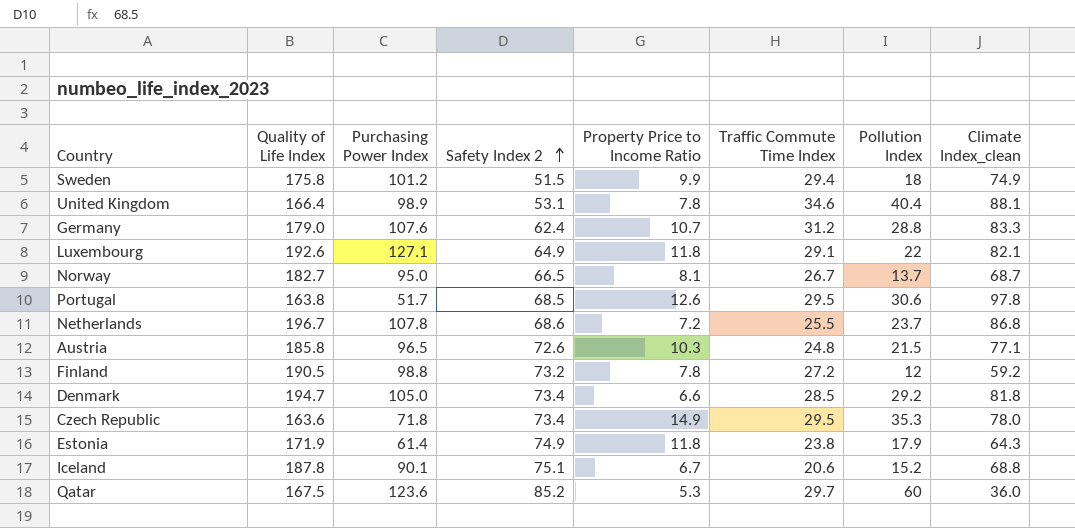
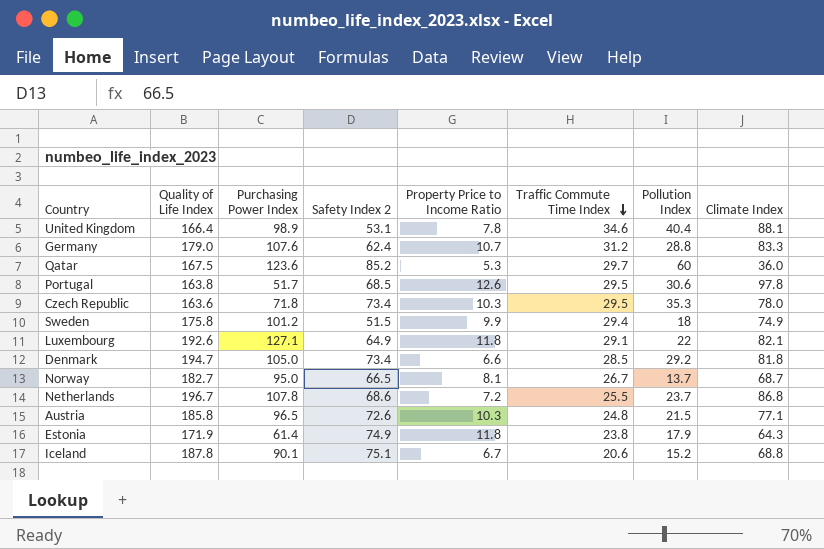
row order: Safety Index 2 ascending -> Traffic Commute Time Index descending
column name: Climate Index_clean -> Climate Index
row Finland: 190.5 | 98.8 | 73.2 | 7.8 | 27.2 | 12 | 59.2 -> none
Czech Republic | Property Price to Income Ratio: 14.9 -> 10.3

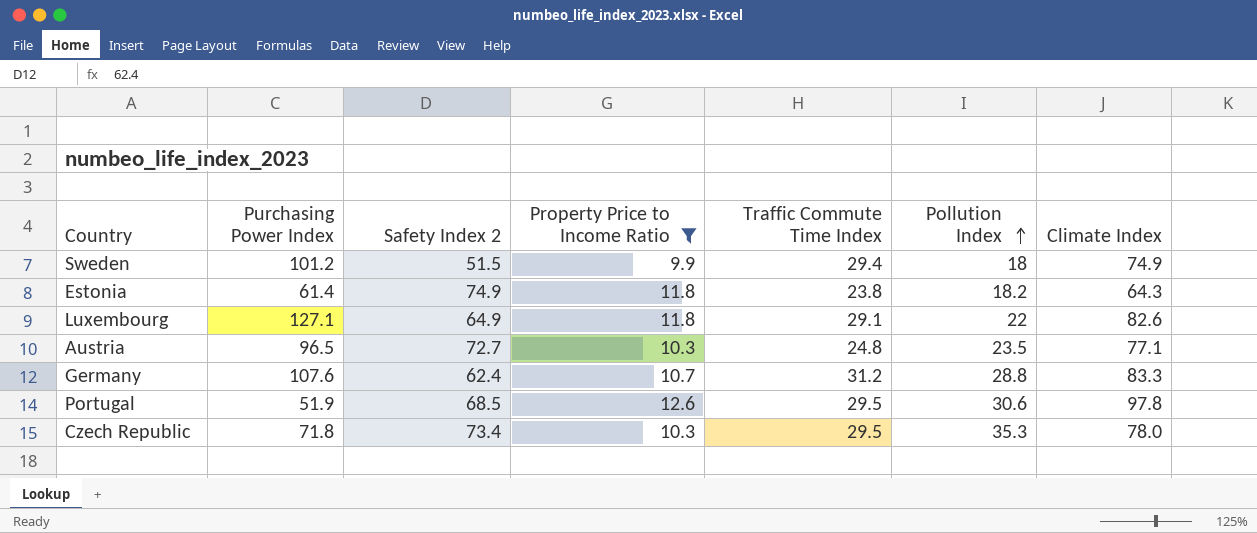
filter: none -> Property Price to Income Ratio >= 9.9
row order: Traffic Commute Time Index descending -> Pollution Index ascending
column Quality of Life Index | position: 2 -> none
Estonia | Pollution Index: 17.9 -> 18.2
Luxembourg | Climate Index: 82.1 -> 82.6
Austria | Safety Index 2: 72.6 -> 72.7
Austria | Pollution Index: 21.5 -> 23.5
Portugal | Purchasing Power Index: 51.7 -> 51.9

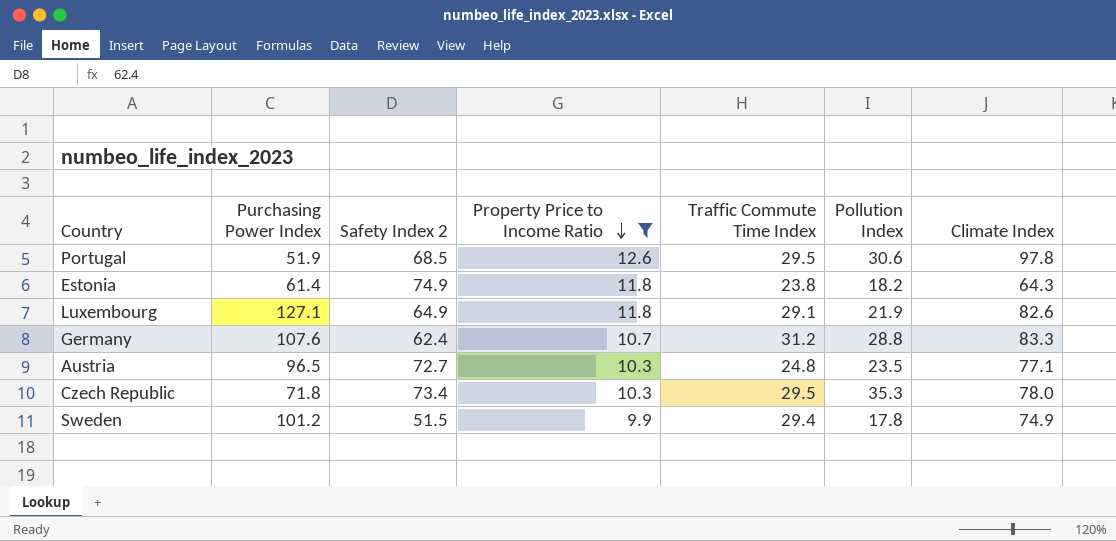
row order: Pollution Index ascending -> Property Price to Income Ratio descending
Luxembourg | Pollution Index: 22 -> 21.9
Sweden | Pollution Index: 18 -> 17.8

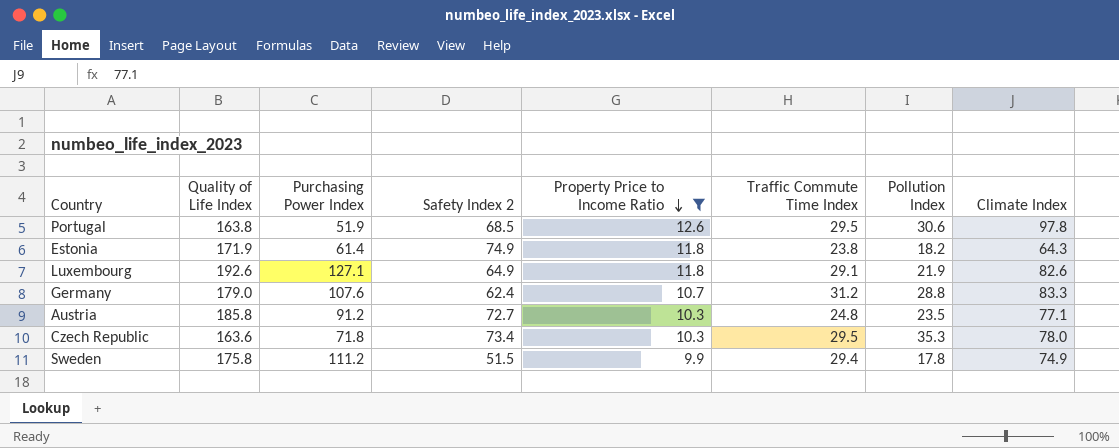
column Quality of Life Index | position: none -> 2
Austria | Purchasing Power Index: 96.5 -> 91.2
Sweden | Purchasing Power Index: 101.2 -> 111.2

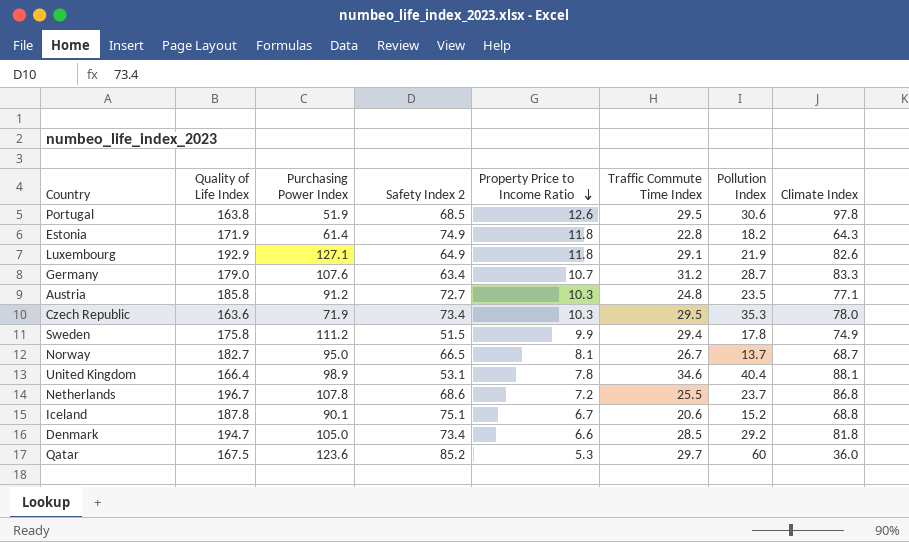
filter: Property Price to Income Ratio >= 9.9 -> none
Estonia | Traffic Commute Time Index: 23.8 -> 22.8
Luxembourg | Quality of Life Index: 192.6 -> 192.9
Germany | Safety Index 2: 62.4 -> 63.4
Germany | Pollution Index: 28.8 -> 28.7
Czech Republic | Purchasing Power Index: 71.8 -> 71.9

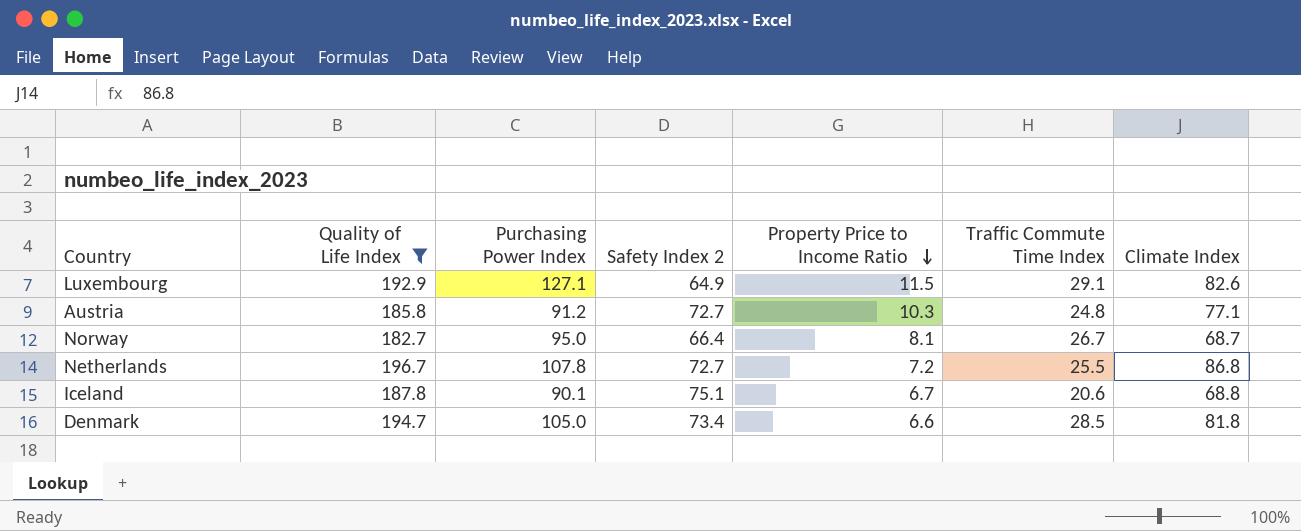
filter: none -> Quality of Life Index >= 182.7
column Pollution Index | position: 7 -> none
Luxembourg | Property Price to Income Ratio: 11.8 -> 11.5
Norway | Safety Index 2: 66.5 -> 66.4
Netherlands | Safety Index 2: 68.6 -> 72.7

